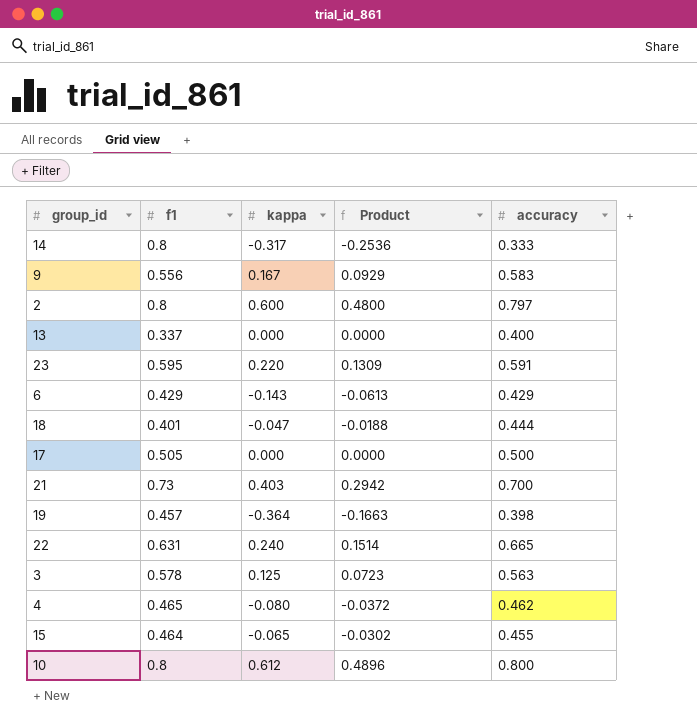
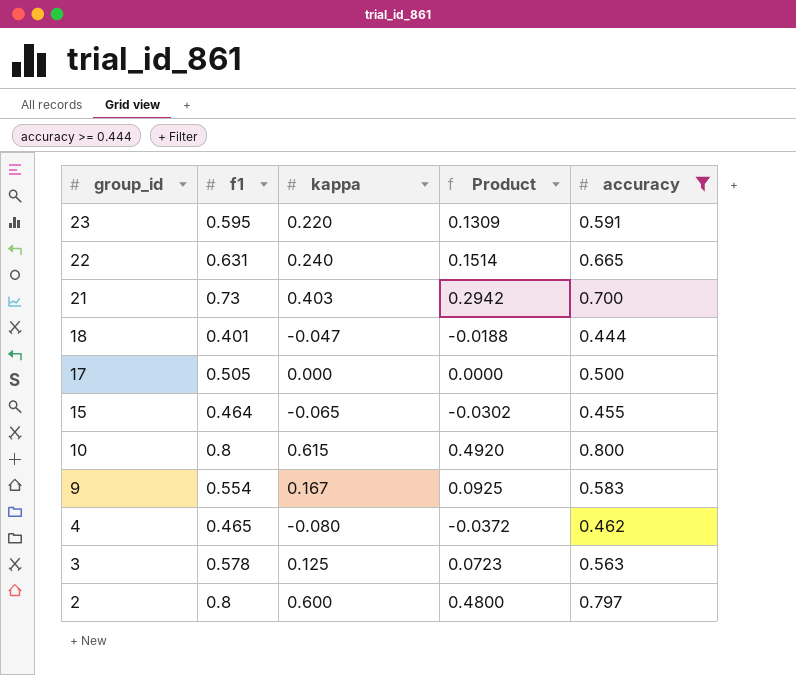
filter: none -> accuracy >= 0.444
row order: none -> group_id descending
10 | kappa: 0.612 -> 0.615
10 | Product: 0.4896 -> 0.4920
9 | f1: 0.556 -> 0.554
9 | Product: 0.0929 -> 0.0925

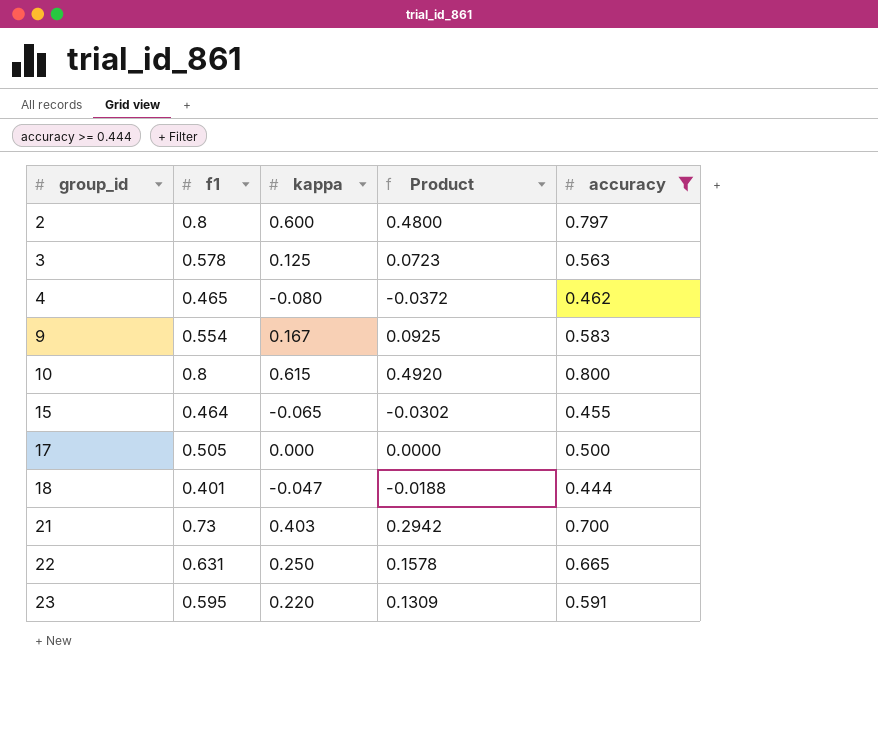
row order: group_id descending -> group_id ascending
22 | kappa: 0.240 -> 0.250
22 | Product: 0.1514 -> 0.1578

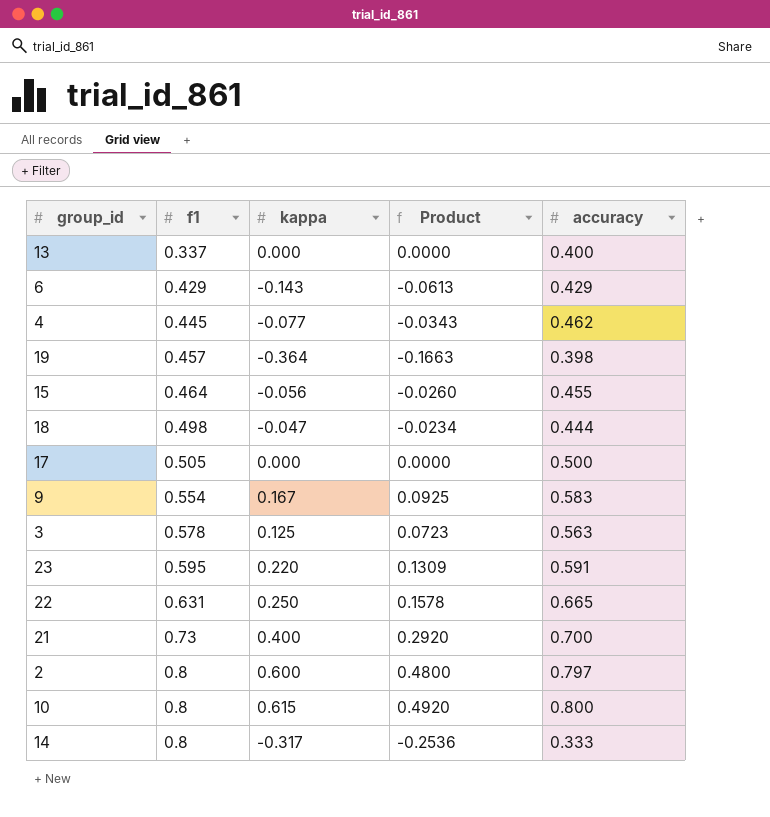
filter: accuracy >= 0.444 -> none
row order: group_id ascending -> f1 ascending
4 | f1: 0.465 -> 0.445
4 | kappa: -0.080 -> -0.077
4 | Product: -0.0372 -> -0.0343
15 | kappa: -0.065 -> -0.056
15 | Product: -0.0302 -> -0.0260
18 | f1: 0.401 -> 0.498
18 | Product: -0.0188 -> -0.0234
21 | kappa: 0.403 -> 0.400
21 | Product: 0.2942 -> 0.2920

